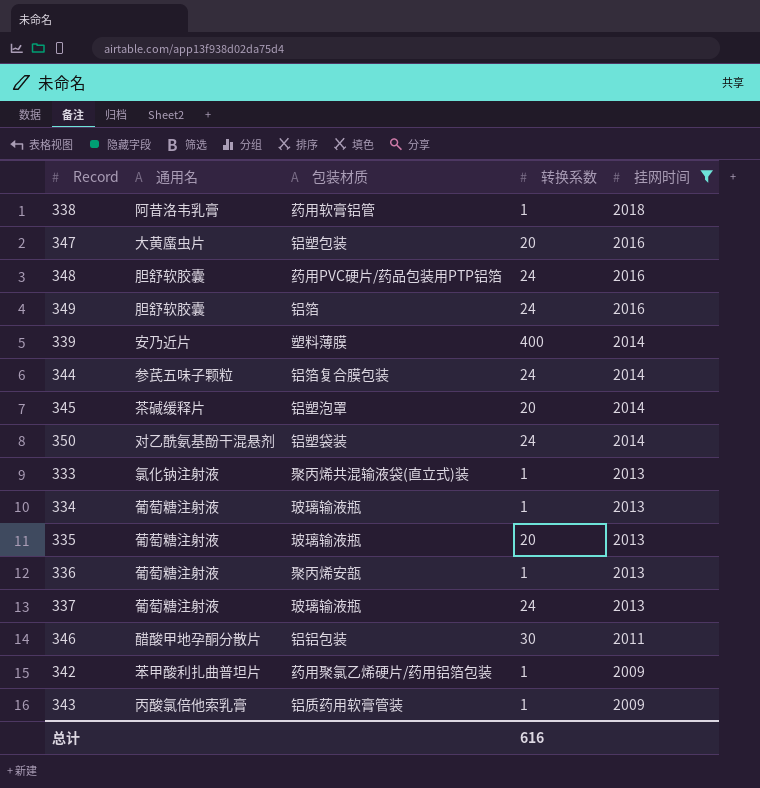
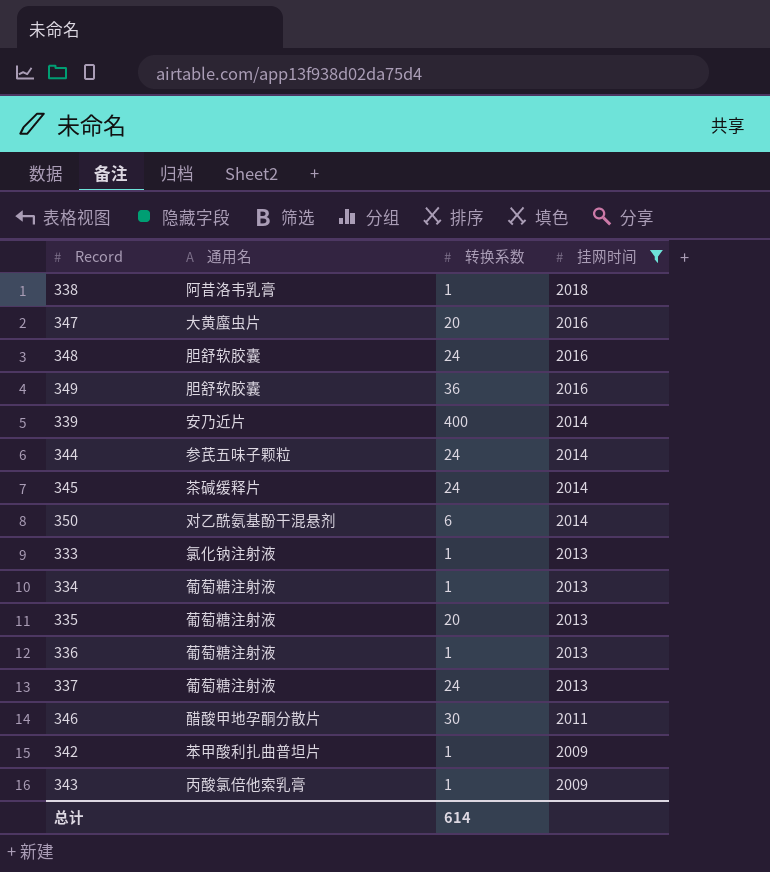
column 包装材质 | position: 3 -> none
349 | 转换系数: 24 -> 36
345 | 转换系数: 20 -> 24
350 | 转换系数: 24 -> 6
总计 | 转换系数: 616 -> 614

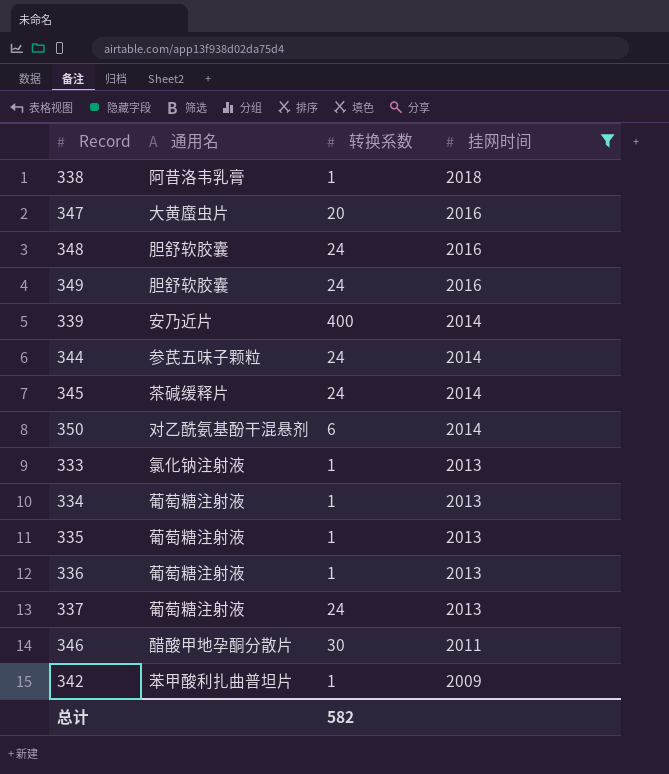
row 343: 丙酸氯倍他索乳膏 | 1 | 2009 -> none
349 | 转换系数: 36 -> 24
335 | 转换系数: 20 -> 1
总计 | 转换系数: 614 -> 582

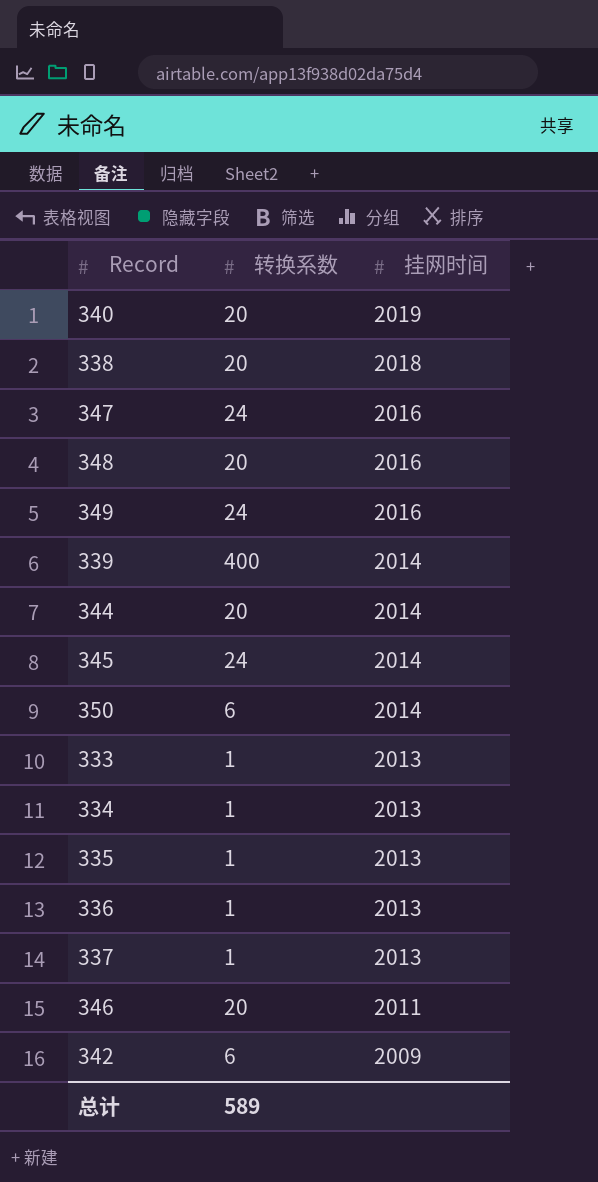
filter: 挂网时间 != 2019 -> none
column 通用名 | position: 2 -> none
338 | 转换系数: 1 -> 20
347 | 转换系数: 20 -> 24
348 | 转换系数: 24 -> 20
344 | 转换系数: 24 -> 20
337 | 转换系数: 24 -> 1
346 | 转换系数: 30 -> 20
342 | 转换系数: 1 -> 6
总计 | 转换系数: 582 -> 589

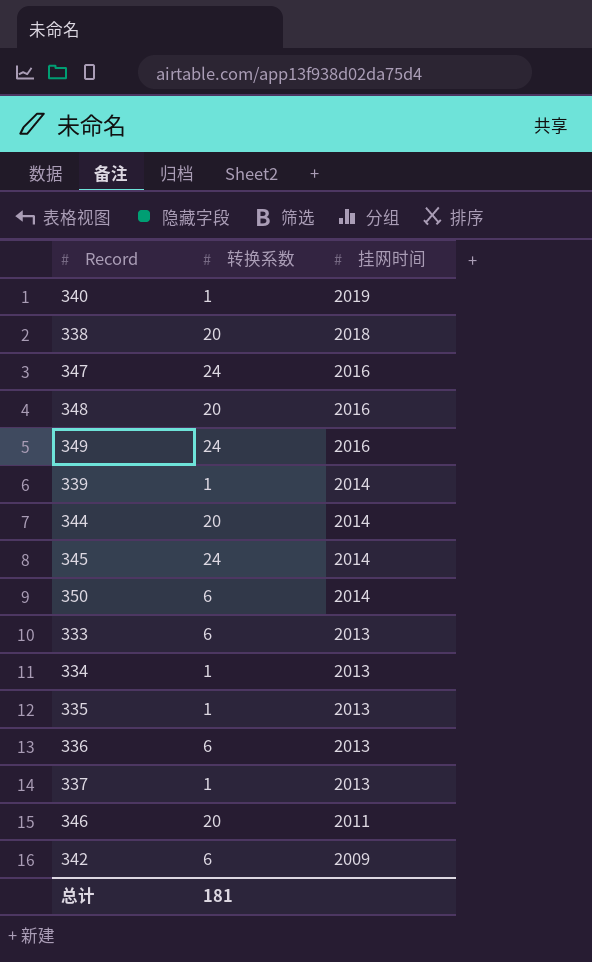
340 | 转换系数: 20 -> 1
339 | 转换系数: 400 -> 1
333 | 转换系数: 1 -> 6
336 | 转换系数: 1 -> 6
总计 | 转换系数: 589 -> 181

